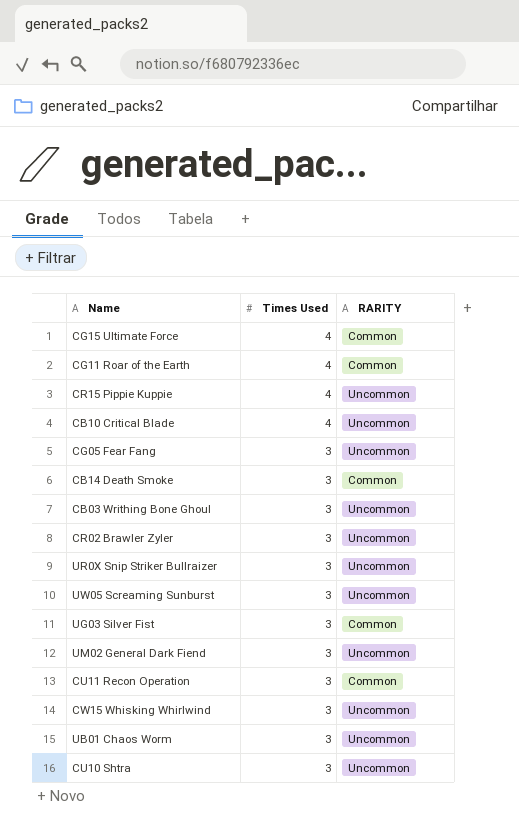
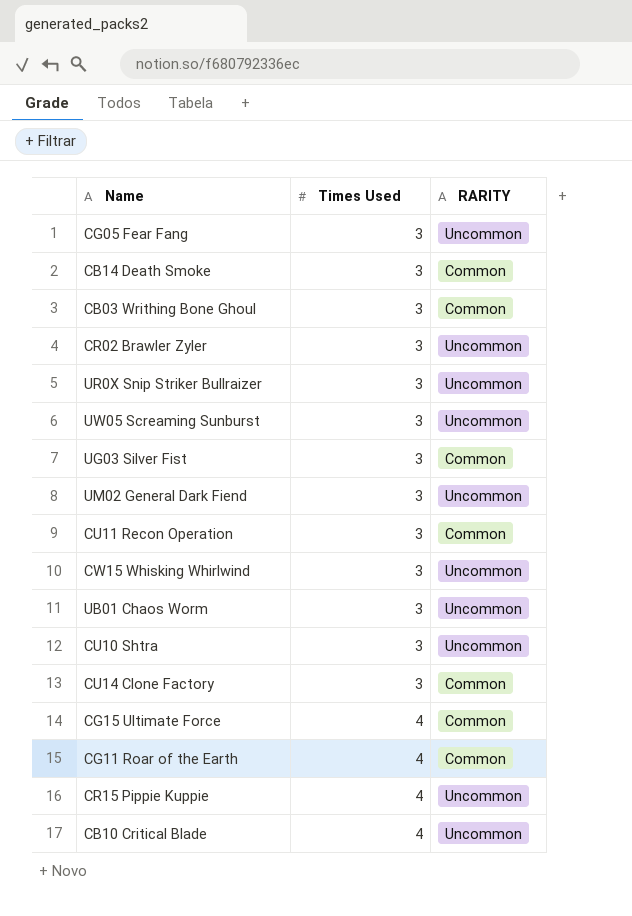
row order: Times Used descending -> Times Used ascending
CB03 Writhing Bone Ghoul | RARITY: Uncommon -> Common
row CU14 Clone Factory: none -> 3 | Common

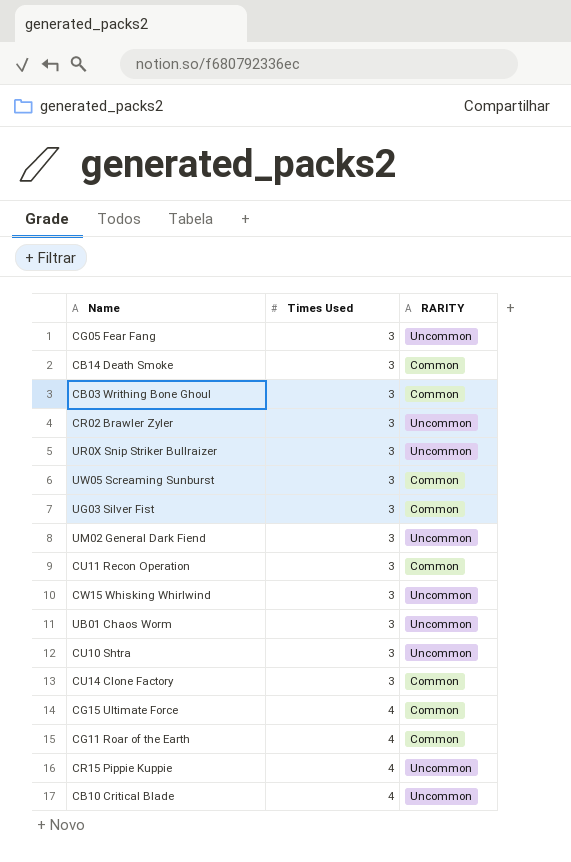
UW05 Screaming Sunburst | RARITY: Uncommon -> Common

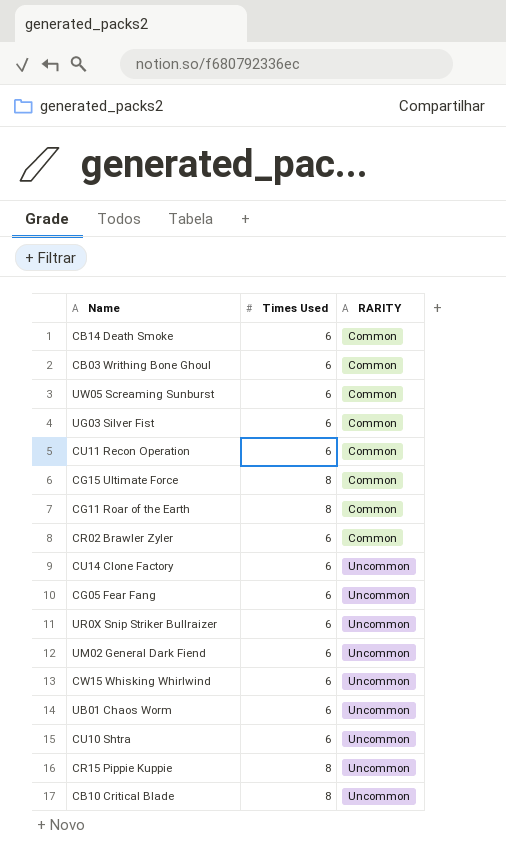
row order: Times Used ascending -> RARITY ascending
CB14 Death Smoke | Times Used: 3 -> 6
CB03 Writhing Bone Ghoul | Times Used: 3 -> 6
UW05 Screaming Sunburst | Times Used: 3 -> 6
UG03 Silver Fist | Times Used: 3 -> 6
CU11 Recon Operation | Times Used: 3 -> 6
CG15 Ultimate Force | Times Used: 4 -> 8
CG11 Roar of the Earth | Times Used: 4 -> 8
CR02 Brawler Zyler | Times Used: 3 -> 6
CR02 Brawler Zyler | RARITY: Uncommon -> Common
CU14 Clone Factory | Times Used: 3 -> 6
CU14 Clone Factory | RARITY: Common -> Uncommon
CG05 Fear Fang | Times Used: 3 -> 6
UR0X Snip Striker Bullraizer | Times Used: 3 -> 6
UM02 General Dark Fiend | Times Used: 3 -> 6
CW15 Whisking Whirlwind | Times Used: 3 -> 6
UB01 Chaos Worm | Times Used: 3 -> 6
CU10 Shtra | Times Used: 3 -> 6
CR15 Pippie Kuppie | Times Used: 4 -> 8
CB10 Critical Blade | Times Used: 4 -> 8

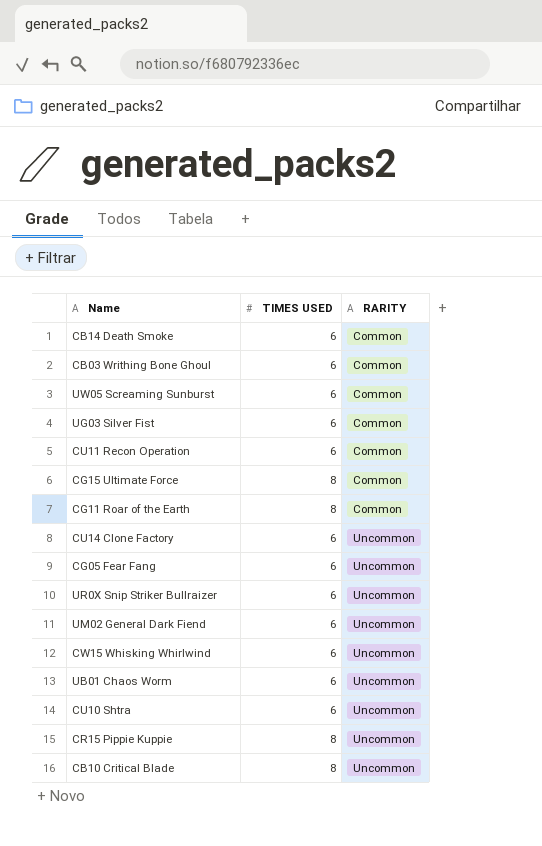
column name: Times Used -> TIMES USED
row CR02 Brawler Zyler: 6 | Common -> none

